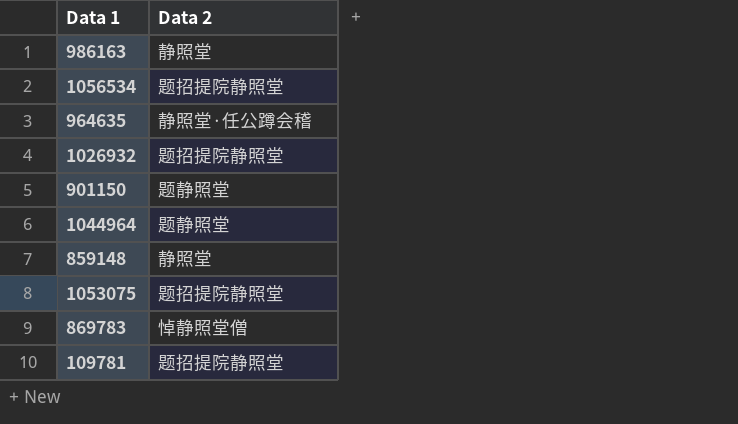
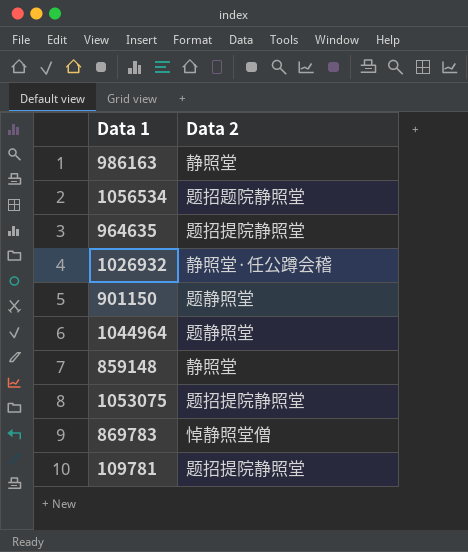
1056534 | Data 2: 题招提院静照堂 -> 题招题院静照堂
964635 | Data 2: 静照堂·任公蹲会稽 -> 题招提院静照堂
1026932 | Data 2: 题招提院静照堂 -> 静照堂·任公蹲会稽

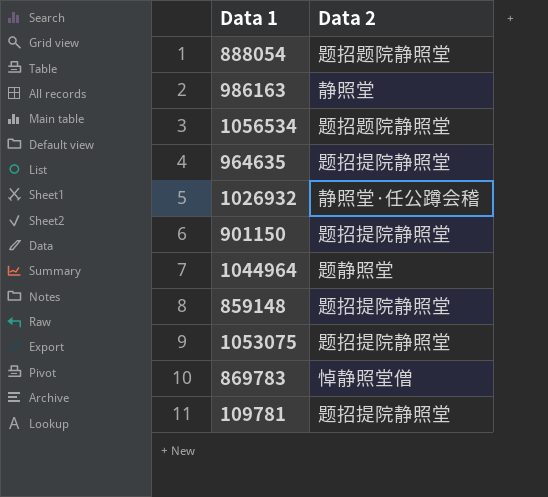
row 888054: none -> 题招题院静照堂
901150 | Data 2: 题静照堂 -> 题招提院静照堂
859148 | Data 2: 静照堂 -> 题招提院静照堂

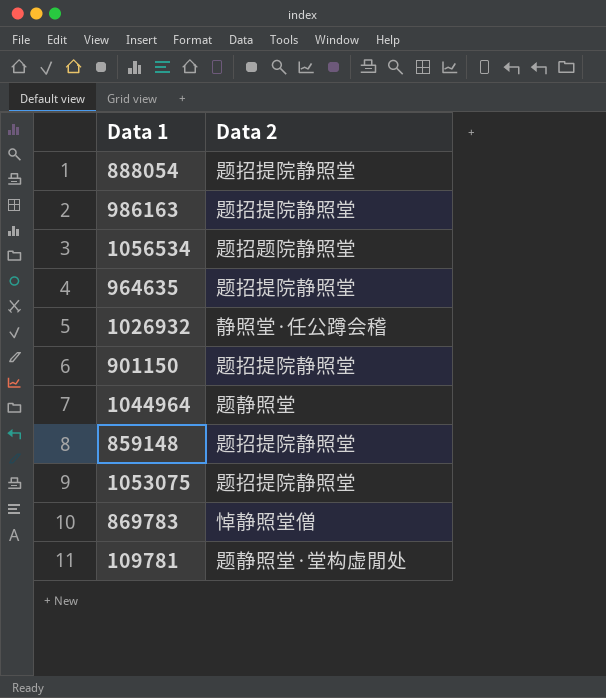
888054 | Data 2: 题招题院静照堂 -> 题招提院静照堂
986163 | Data 2: 静照堂 -> 题招提院静照堂
109781 | Data 2: 题招提院静照堂 -> 题静照堂·堂构虚閒处

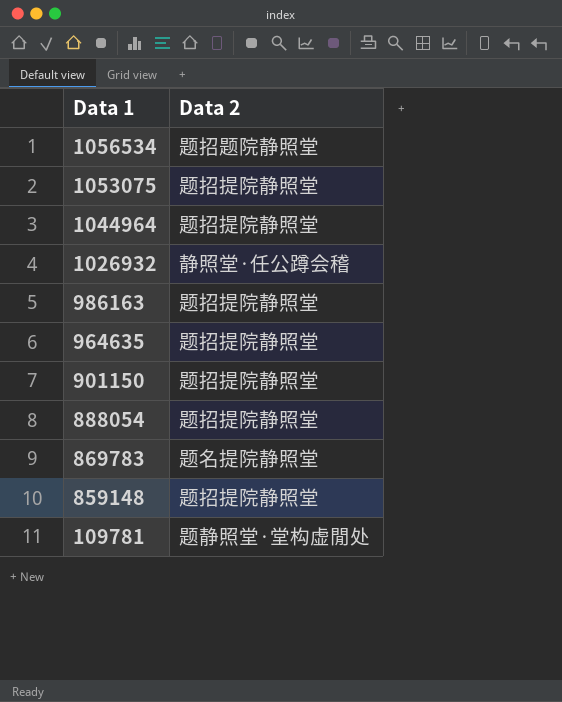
row order: none -> Data 1 descending
1044964 | Data 2: 题静照堂 -> 题招提院静照堂
869783 | Data 2: 悼静照堂僧 -> 题名提院静照堂

